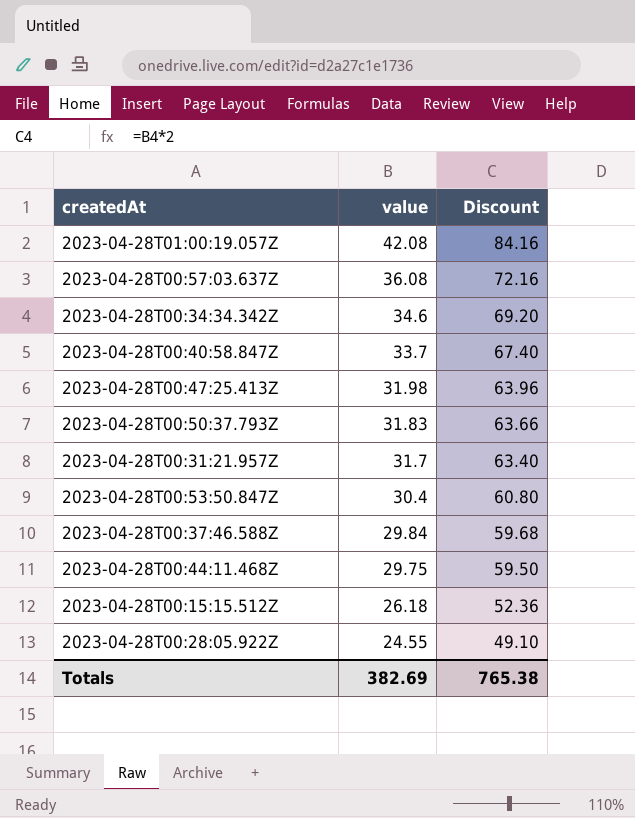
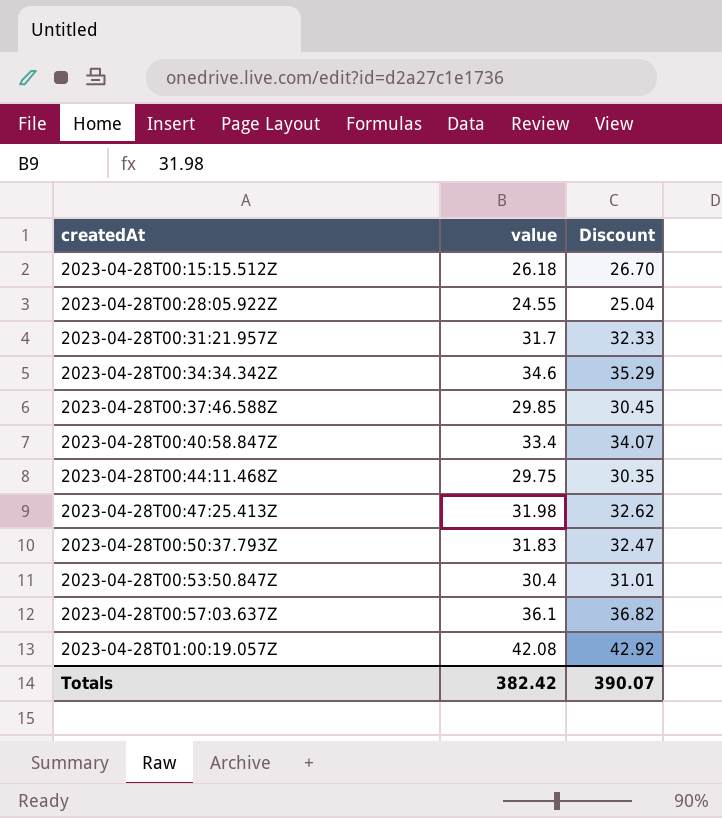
row order: value descending -> createdAt ascending
column Discount | formula: [value] * 2 -> [value] * 1.02
2023-04-28T00:37:46.588Z | value: 29.84 -> 29.85
2023-04-28T00:40:58.847Z | value: 33.7 -> 33.4
2023-04-28T00:57:03.637Z | value: 36.08 -> 36.1
Totals | value: 382.69 -> 382.42
Totals | Discount: 765.38 -> 390.07

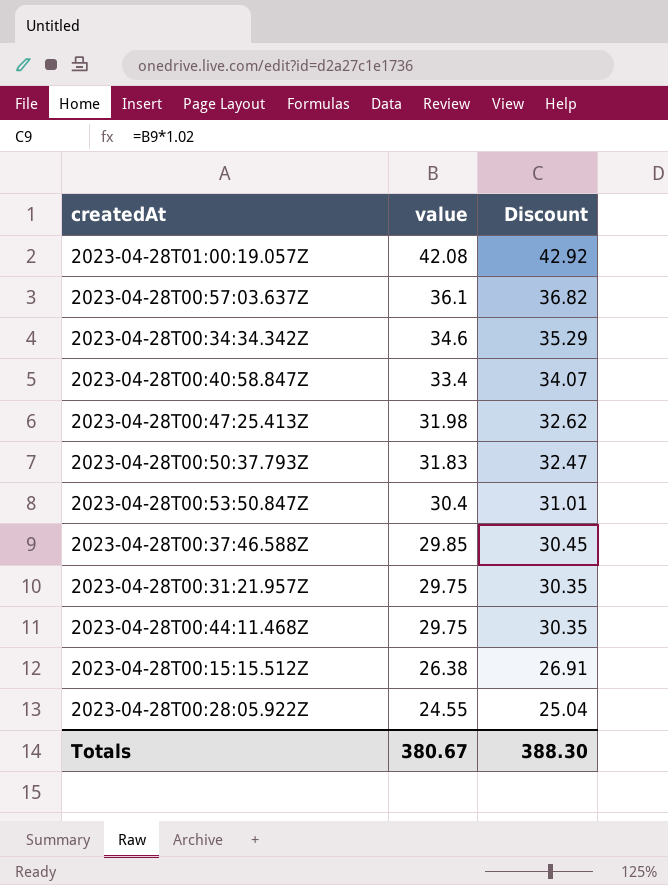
row order: createdAt ascending -> value descending
2023-04-28T00:31:21.957Z | value: 31.7 -> 29.75
2023-04-28T00:31:21.957Z | Discount: 32.33 -> 30.35
2023-04-28T00:15:15.512Z | value: 26.18 -> 26.38
2023-04-28T00:15:15.512Z | Discount: 26.70 -> 26.91
Totals | value: 382.42 -> 380.67
Totals | Discount: 390.07 -> 388.30

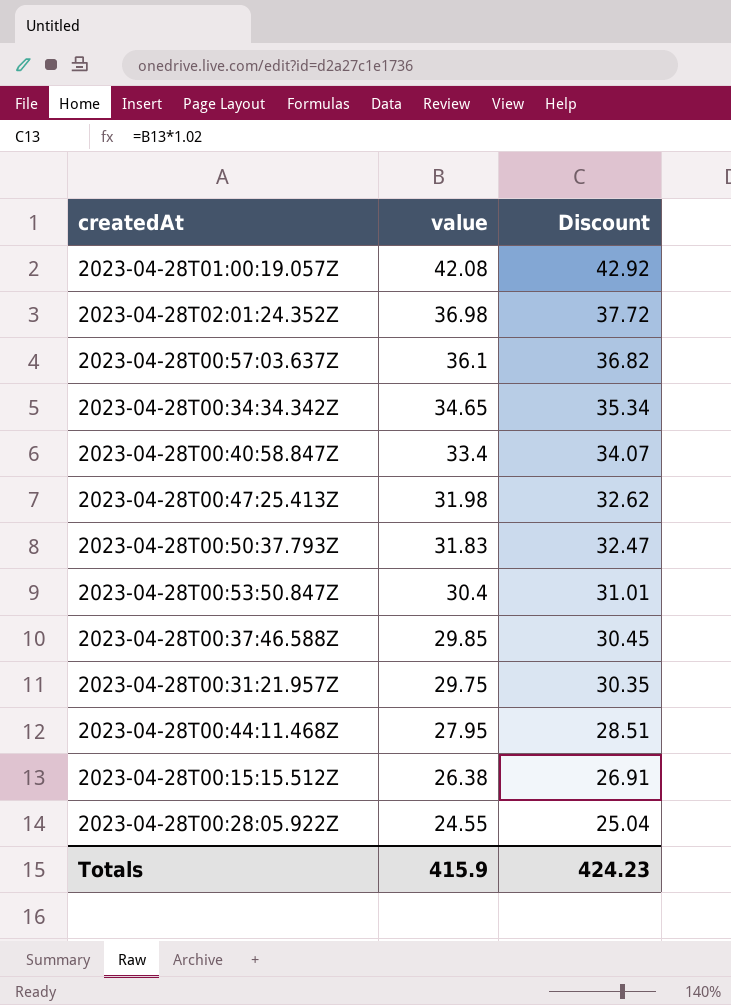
row 2023-04-28T02:01:24.352Z: none -> 36.98 | 37.72
2023-04-28T00:34:34.342Z | value: 34.6 -> 34.65
2023-04-28T00:34:34.342Z | Discount: 35.29 -> 35.34
2023-04-28T00:44:11.468Z | value: 29.75 -> 27.95
2023-04-28T00:44:11.468Z | Discount: 30.35 -> 28.51
Totals | value: 380.67 -> 415.9
Totals | Discount: 388.30 -> 424.23

